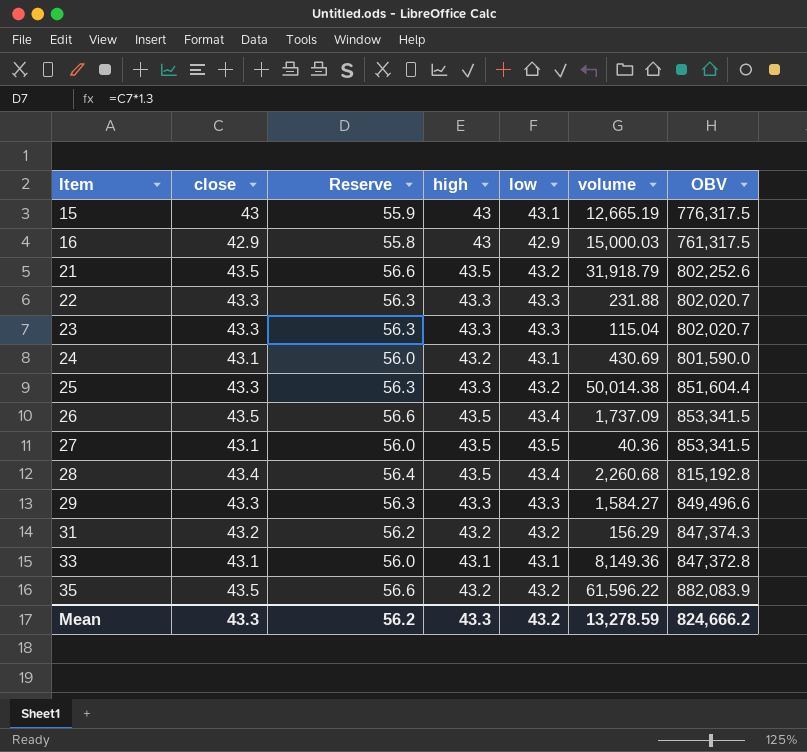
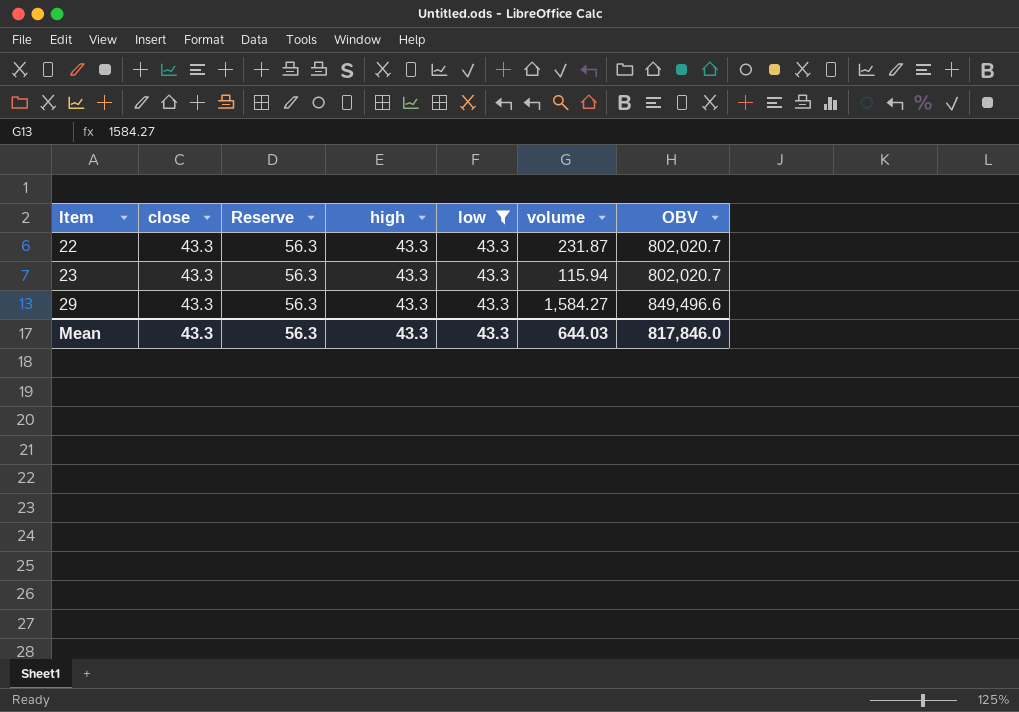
filter: none -> low = 43.3
22 | volume: 231.88 -> 231.87
23 | volume: 115.04 -> 115.94
Mean | Reserve: 56.2 -> 56.3
Mean | low: 43.2 -> 43.3
Mean | volume: 13,278.59 -> 644.03
Mean | OBV: 824,666.2 -> 817,846.0

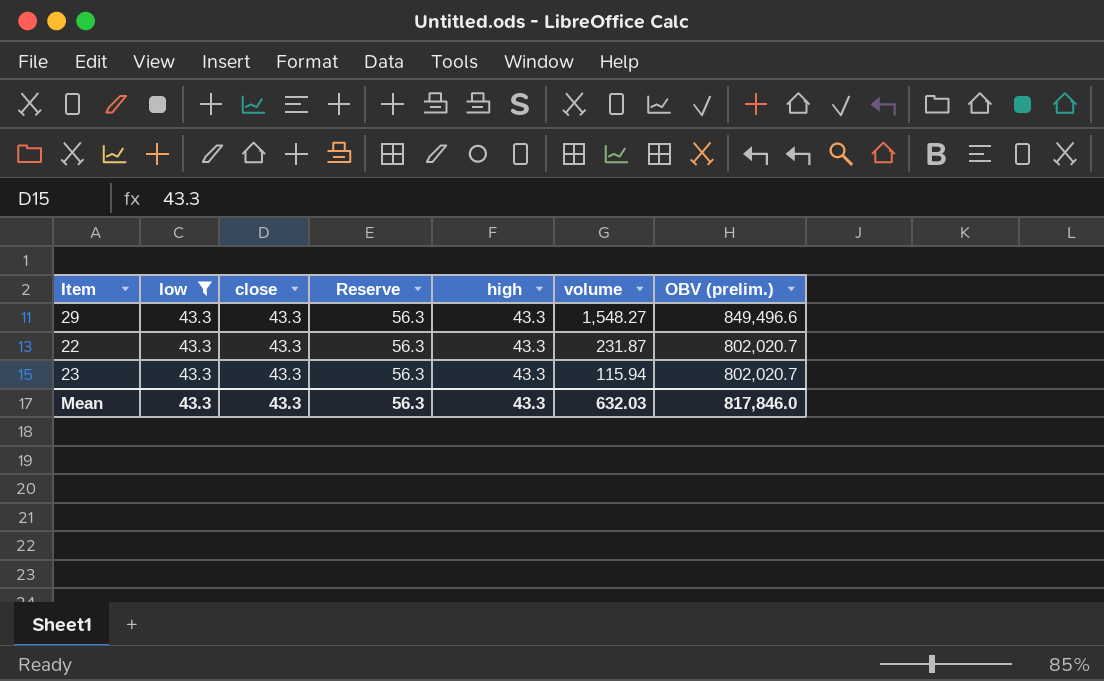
row order: Item ascending -> volume descending
column low | position: 5 -> 2
column name: OBV -> OBV (prelim.)
29 | volume: 1,584.27 -> 1,548.27
Mean | volume: 644.03 -> 632.03

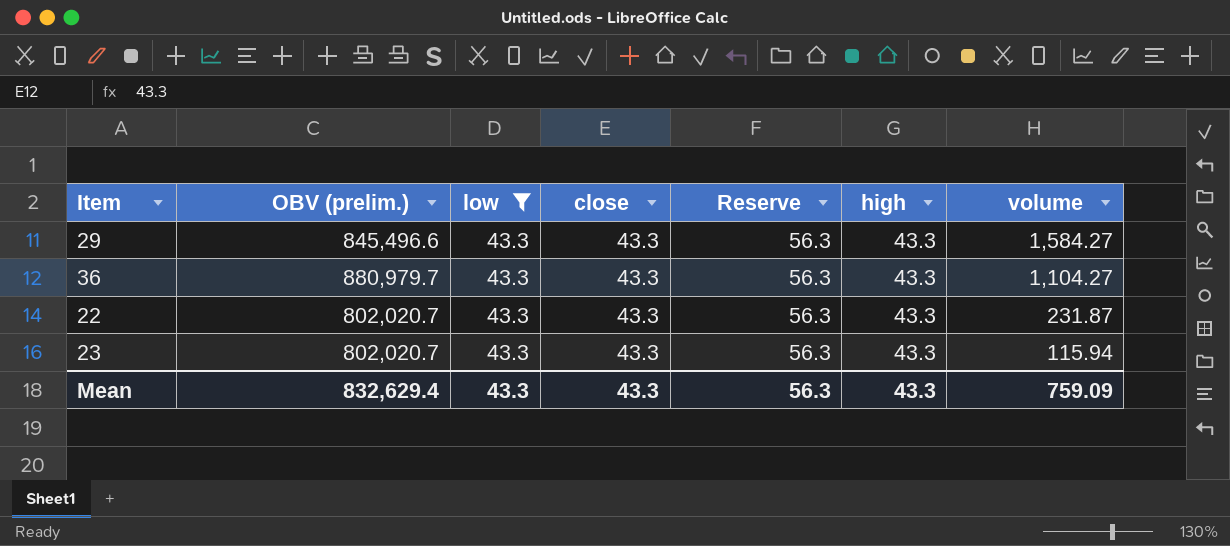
column OBV (prelim.) | position: 7 -> 2
29 | OBV (prelim.): 849,496.6 -> 845,496.6
29 | volume: 1,548.27 -> 1,584.27
row 36: none -> 880,979.7 | 43.3 | 43.3 | 56.3 | 43.3 | 1,104.27
Mean | OBV (prelim.): 817,846.0 -> 832,629.4
Mean | volume: 632.03 -> 759.09

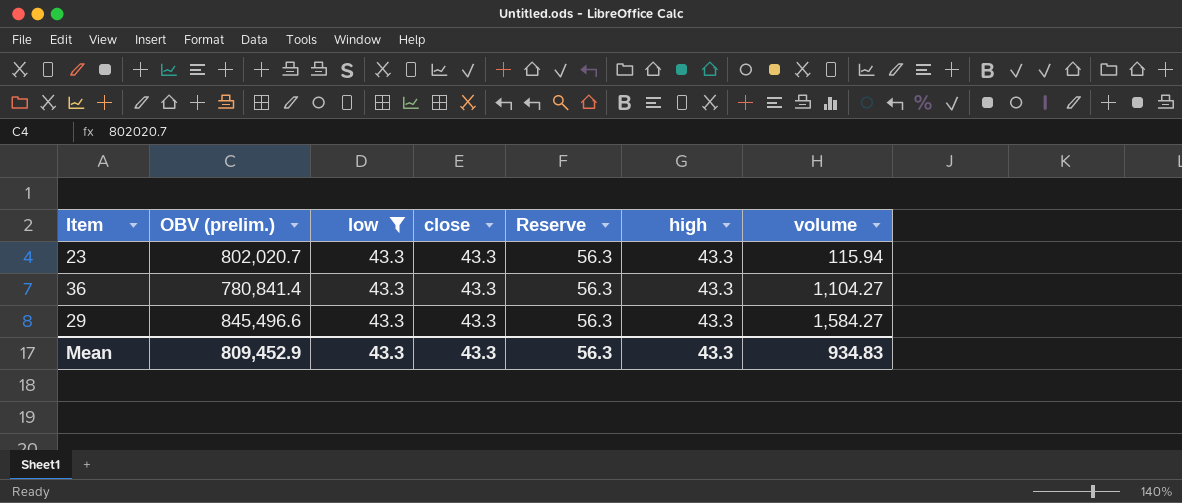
row order: volume descending -> volume ascending
row 22: 802,020.7 | 43.3 | 43.3 | 56.3 | 43.3 | 231.87 -> none
36 | OBV (prelim.): 880,979.7 -> 780,841.4
Mean | OBV (prelim.): 832,629.4 -> 809,452.9
Mean | volume: 759.09 -> 934.83

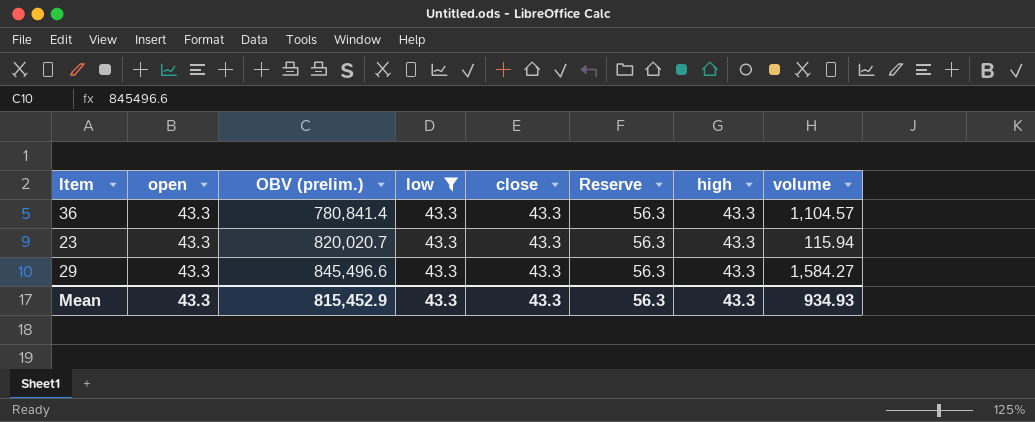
row order: volume ascending -> OBV (prelim.) ascending
column open | position: none -> 2
36 | volume: 1,104.27 -> 1,104.57
23 | OBV (prelim.): 802,020.7 -> 820,020.7
Mean | OBV (prelim.): 809,452.9 -> 815,452.9
Mean | volume: 934.83 -> 934.93

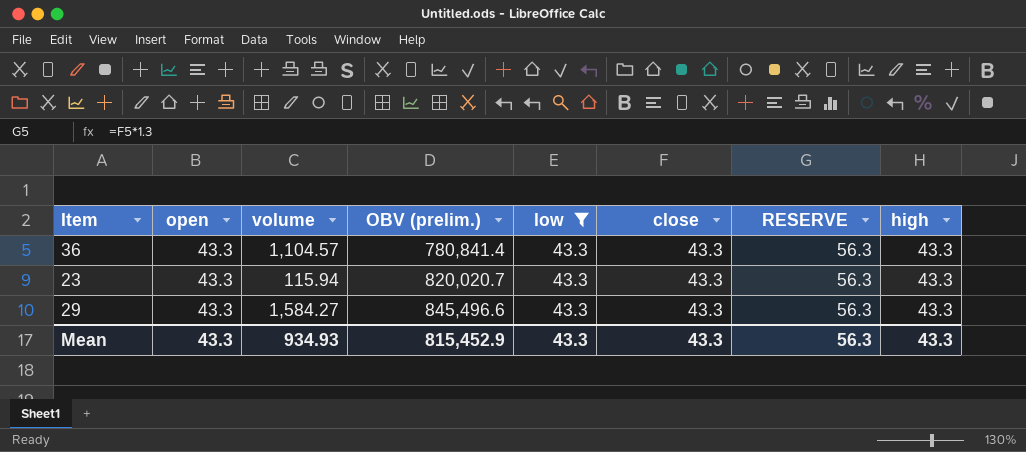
column volume | position: 8 -> 3
column name: Reserve -> RESERVE

